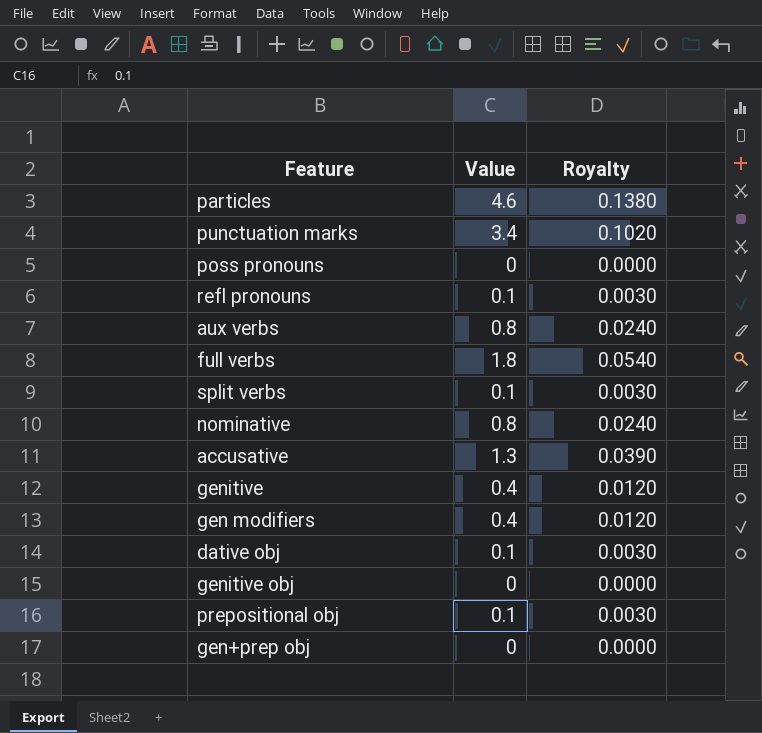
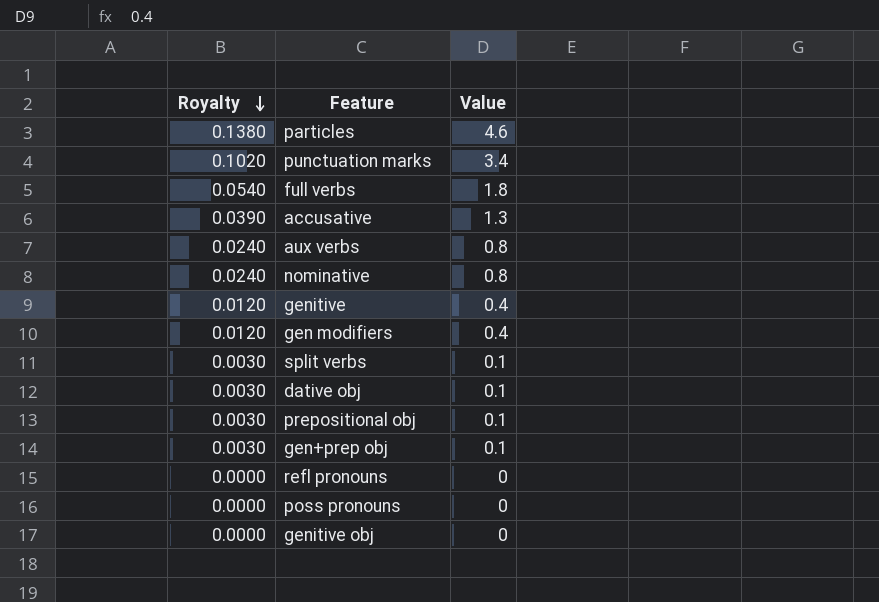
row order: none -> Royalty descending
column Royalty | position: 3 -> 1
gen+prep obj | Royalty: 0.0000 -> 0.0030
gen+prep obj | Value: 0 -> 0.1
refl pronouns | Royalty: 0.0030 -> 0.0000
refl pronouns | Value: 0.1 -> 0

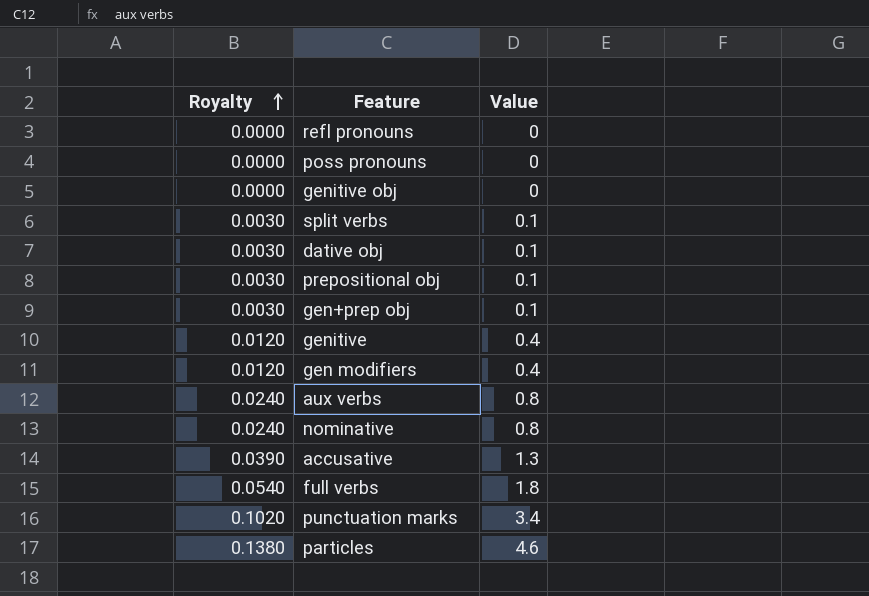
row order: Royalty descending -> Royalty ascending

